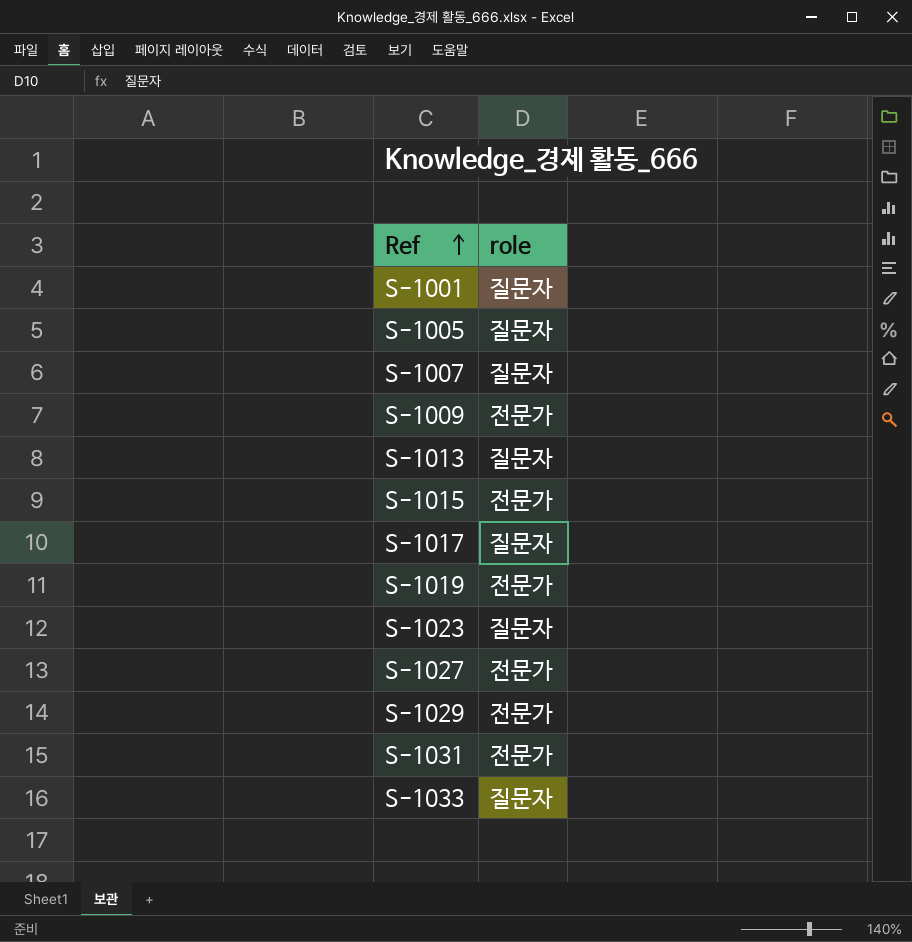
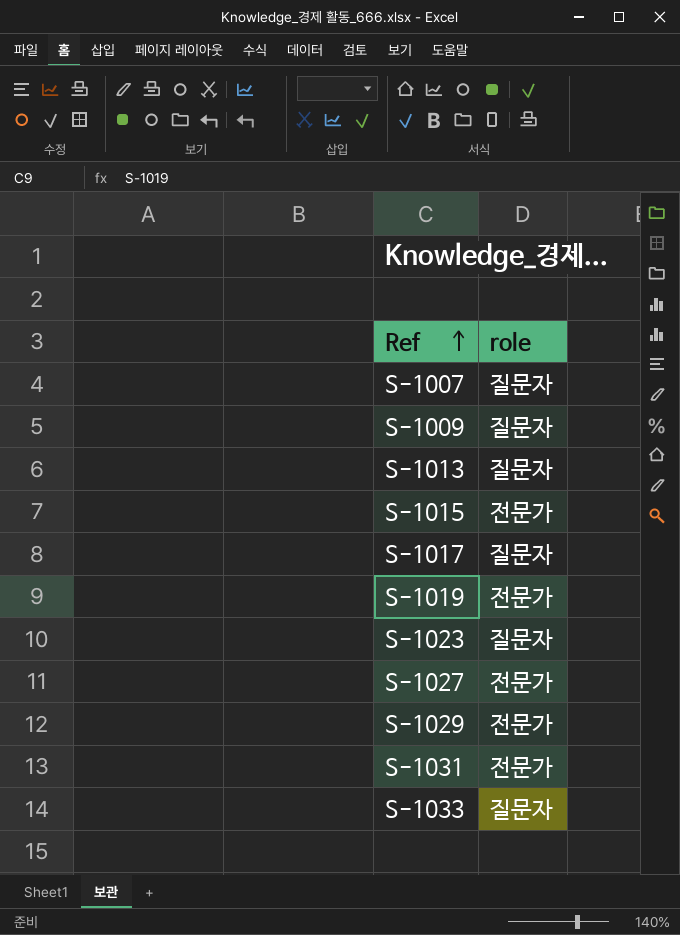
row S-1001: 질문자 -> none
row S-1005: 질문자 -> none
S-1009 | role: 전문가 -> 질문자

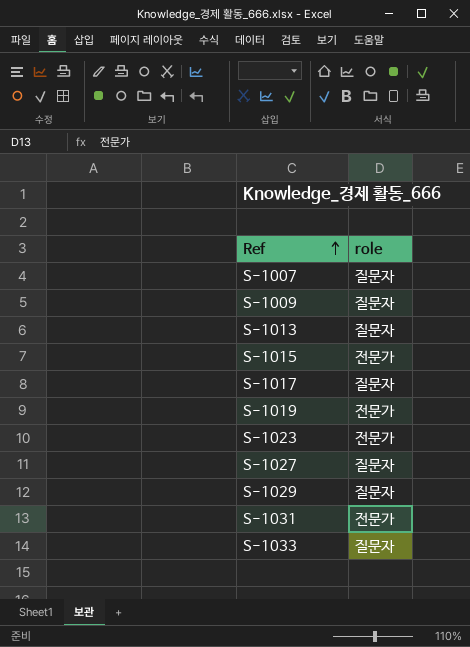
S-1023 | role: 질문자 -> 전문가
S-1027 | role: 전문가 -> 질문자
S-1029 | role: 전문가 -> 질문자

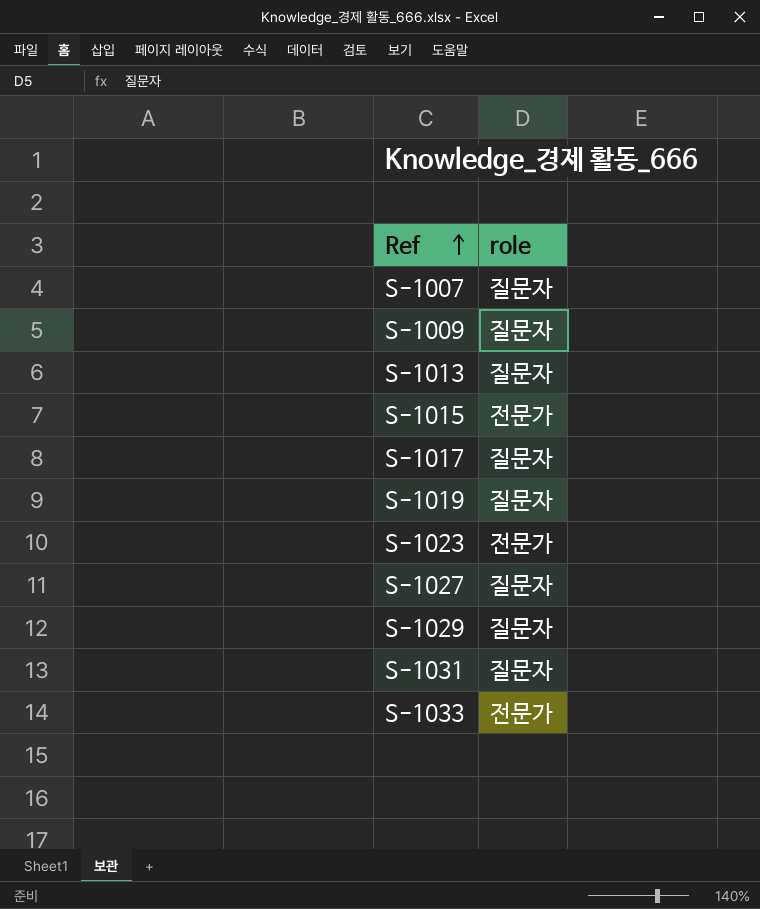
S-1019 | role: 전문가 -> 질문자
S-1031 | role: 전문가 -> 질문자
S-1033 | role: 질문자 -> 전문가

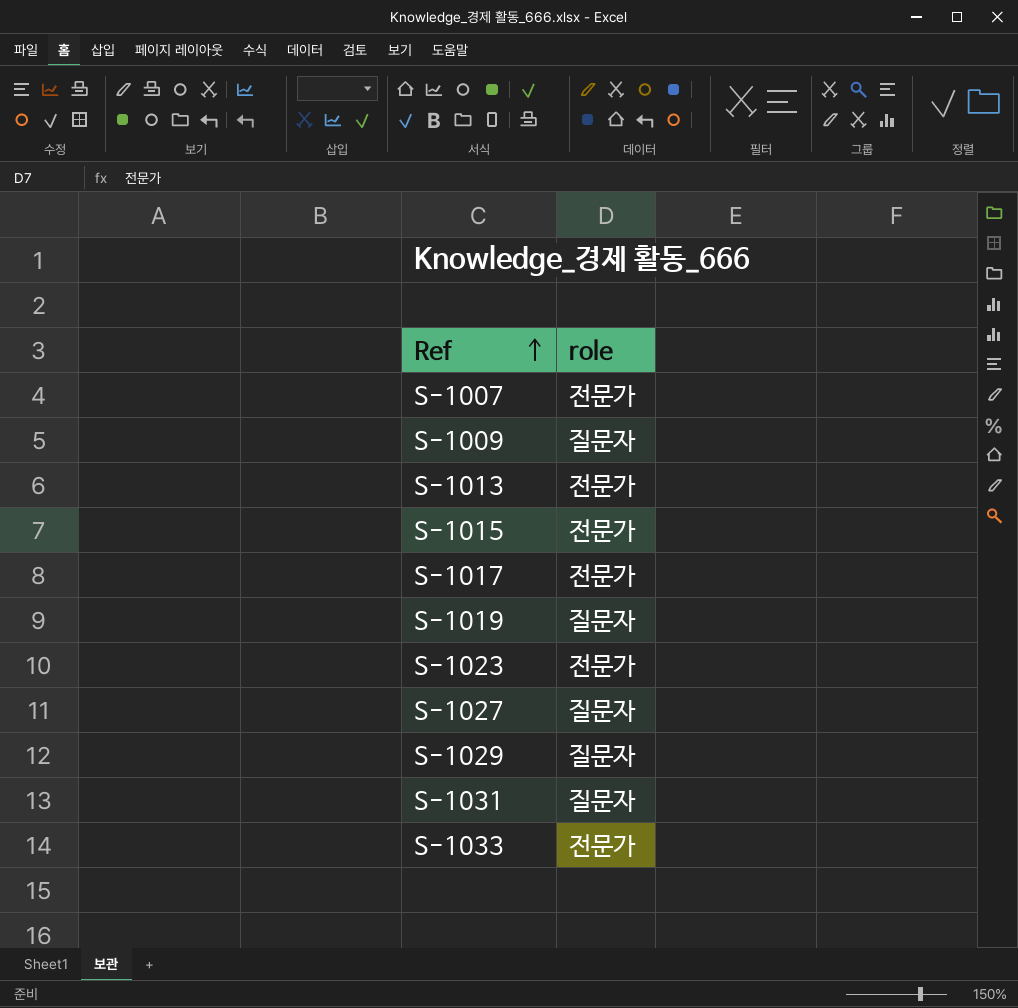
S-1007 | role: 질문자 -> 전문가
S-1013 | role: 질문자 -> 전문가
S-1017 | role: 질문자 -> 전문가

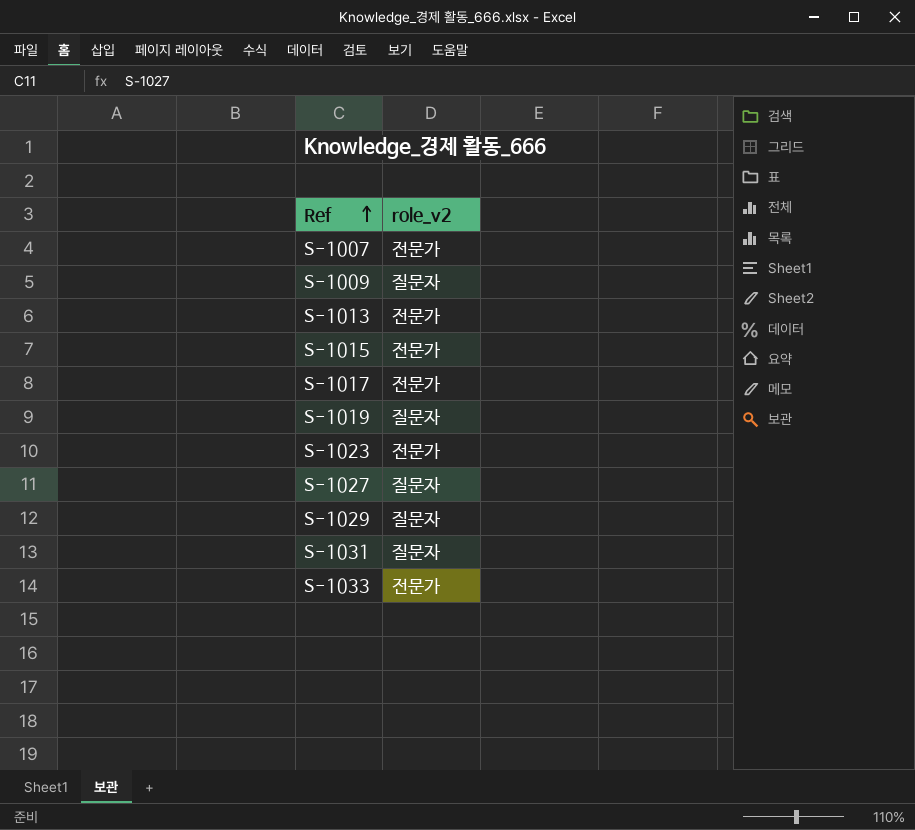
column name: role -> role_v2

